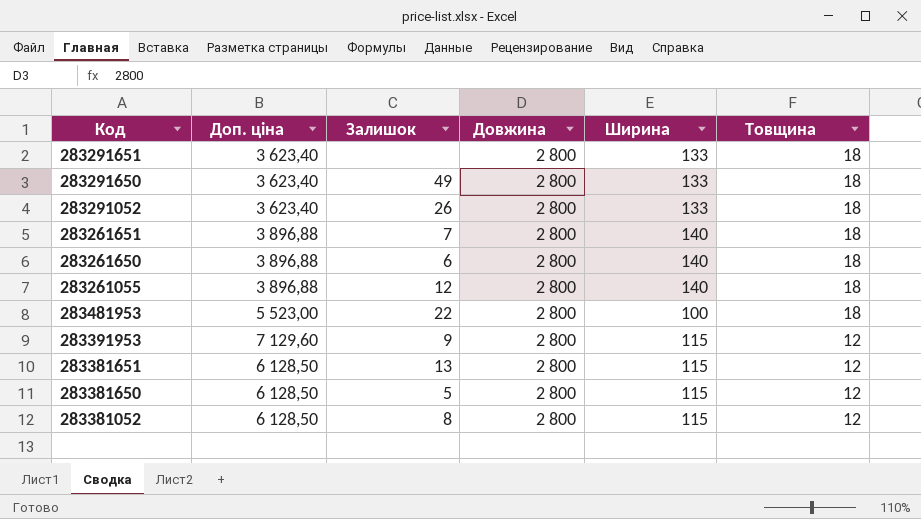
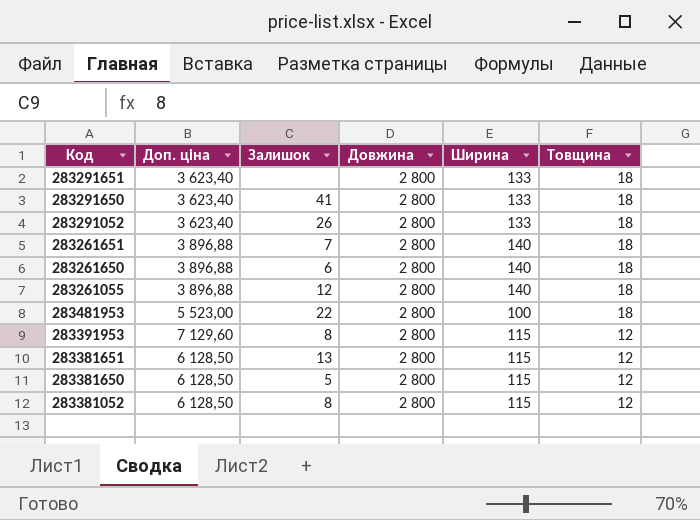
283291650 | Залишок: 49 -> 41
283391953 | Залишок: 9 -> 8

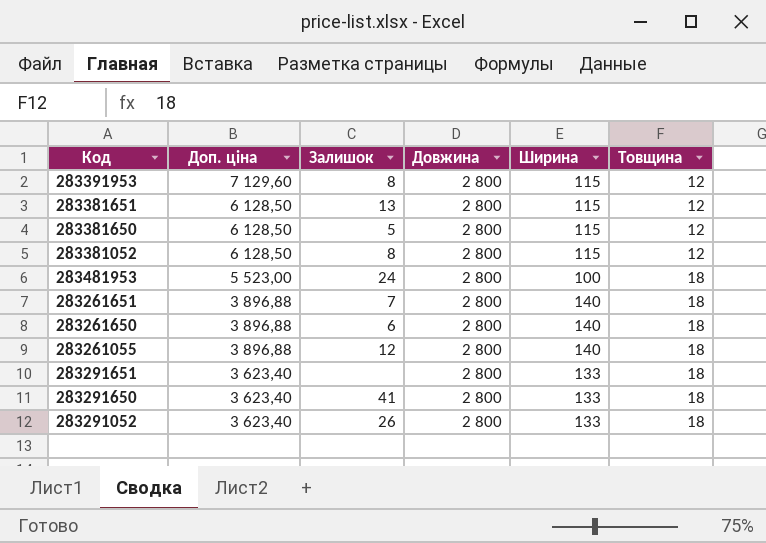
row order: Товщина descending -> Доп. ціна descending
283481953 | Залишок: 22 -> 24

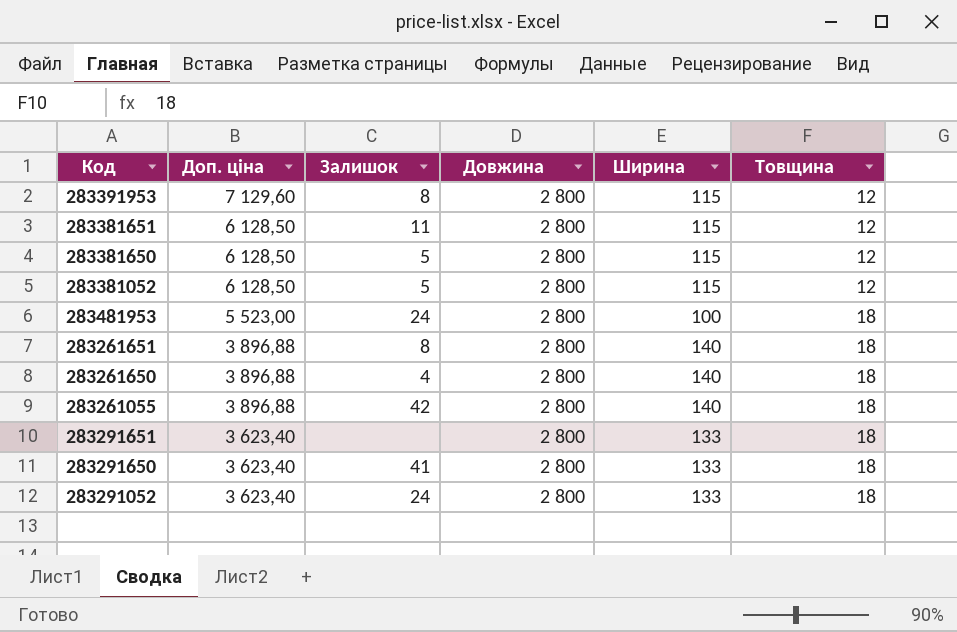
283381651 | Залишок: 13 -> 11
283381052 | Залишок: 8 -> 5
283261651 | Залишок: 7 -> 8
283261650 | Залишок: 6 -> 4
283261055 | Залишок: 12 -> 42
283291052 | Залишок: 26 -> 24

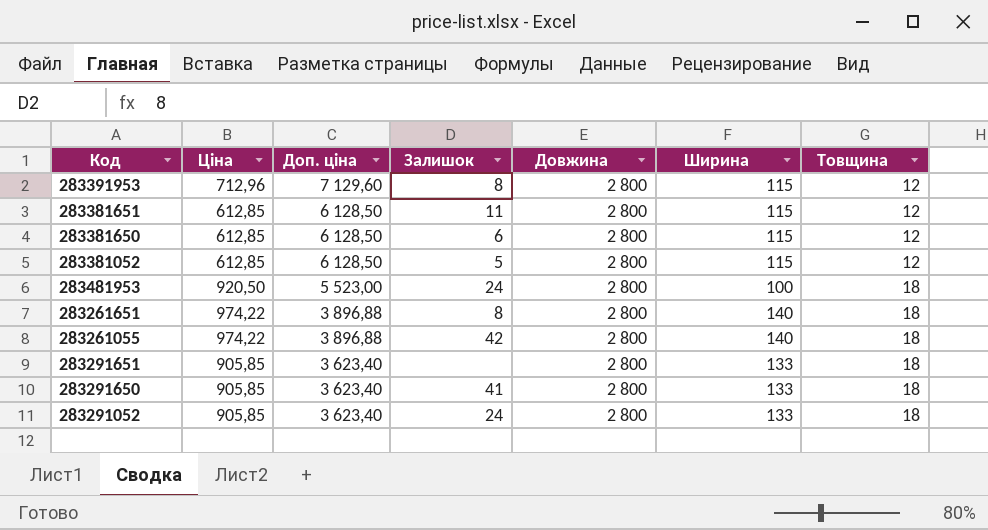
column Ціна | position: none -> 2
row 283261650: 3 896,88 | 4 | 2 800 | 140 | 18 -> none
283381650 | Залишок: 5 -> 6

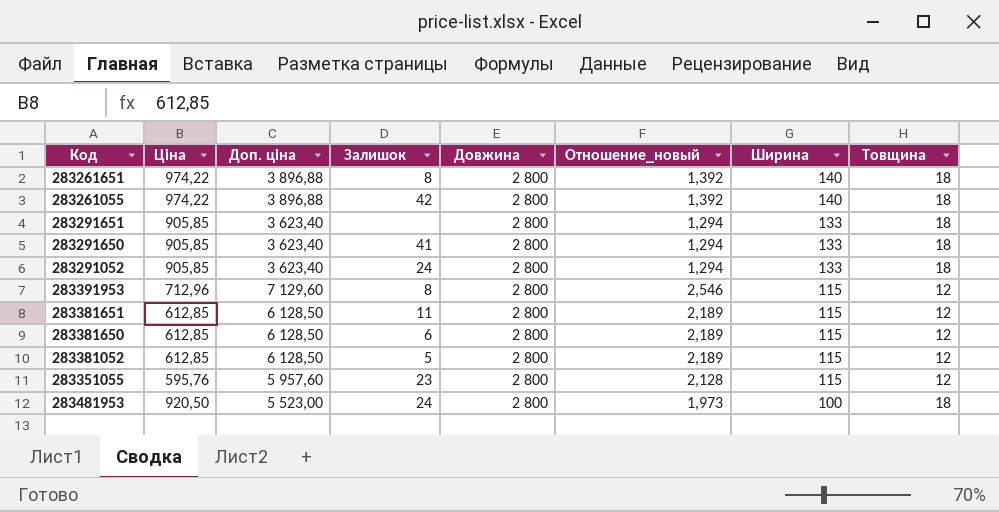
row order: Доп. ціна descending -> Ширина descending
column Отношение_новый | formula: none -> [Доп. ціна] / [Довжина]
row 283351055: none -> 595,76 | 5 957,60 | 23 | 2 800 | 2,128 | 115 | 12

